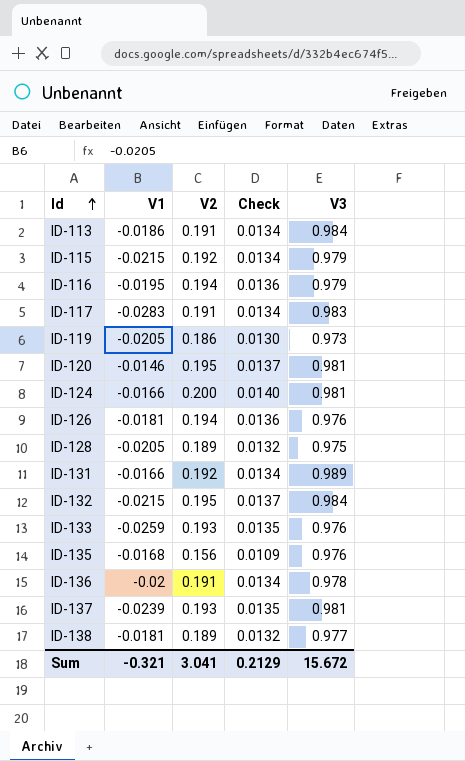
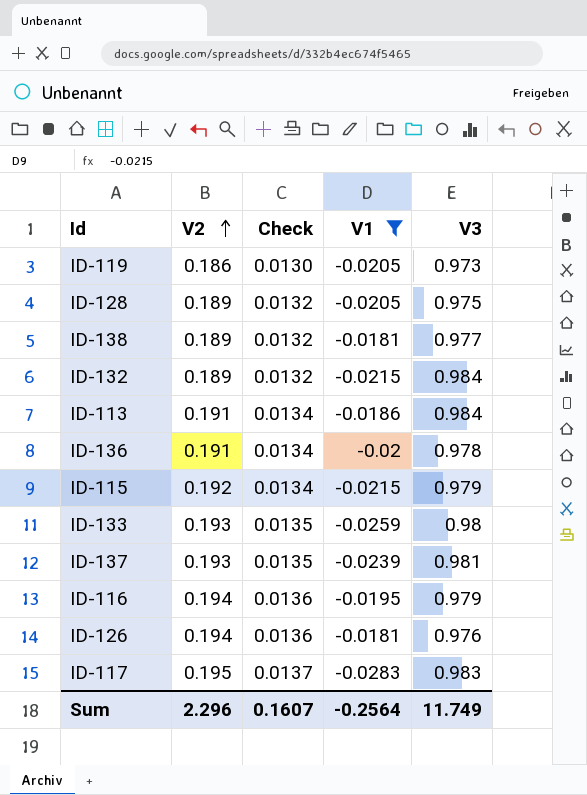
filter: none -> V1 <= -0.0181
row order: Id ascending -> V2 ascending
column V1 | position: 2 -> 4
ID-132 | V2: 0.195 -> 0.189
ID-132 | Check: 0.0137 -> 0.0132
ID-133 | V3: 0.976 -> 0.98
ID-117 | V2: 0.191 -> 0.195
ID-117 | Check: 0.0134 -> 0.0137
Sum | V2: 3.041 -> 2.296
Sum | Check: 0.2129 -> 0.1607
Sum | V1: -0.321 -> -0.2564
Sum | V3: 15.672 -> 11.749

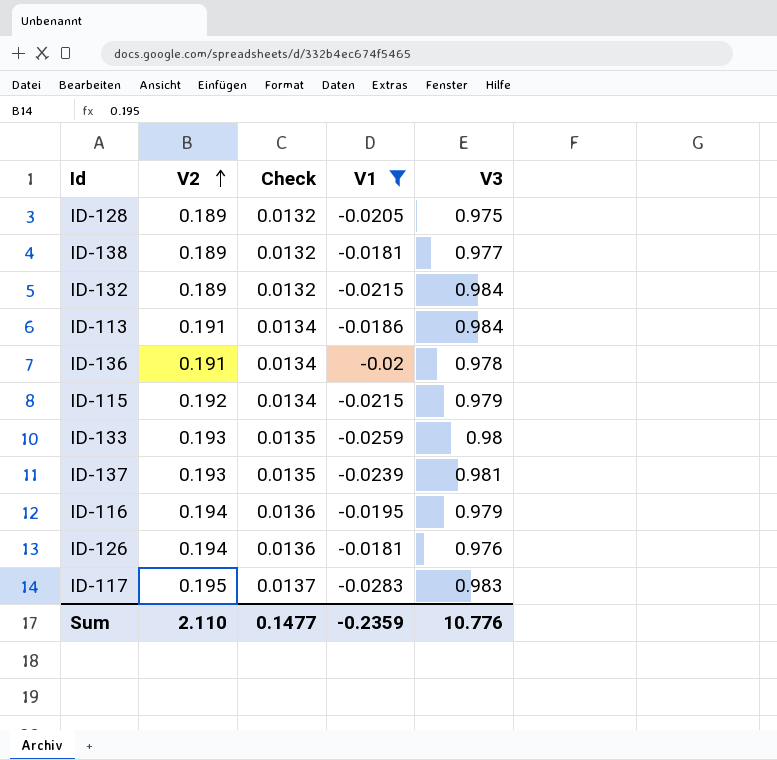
row ID-119: 0.186 | 0.0130 | -0.0205 | 0.973 -> none
Sum | V2: 2.296 -> 2.110
Sum | Check: 0.1607 -> 0.1477
Sum | V1: -0.2564 -> -0.2359
Sum | V3: 11.749 -> 10.776

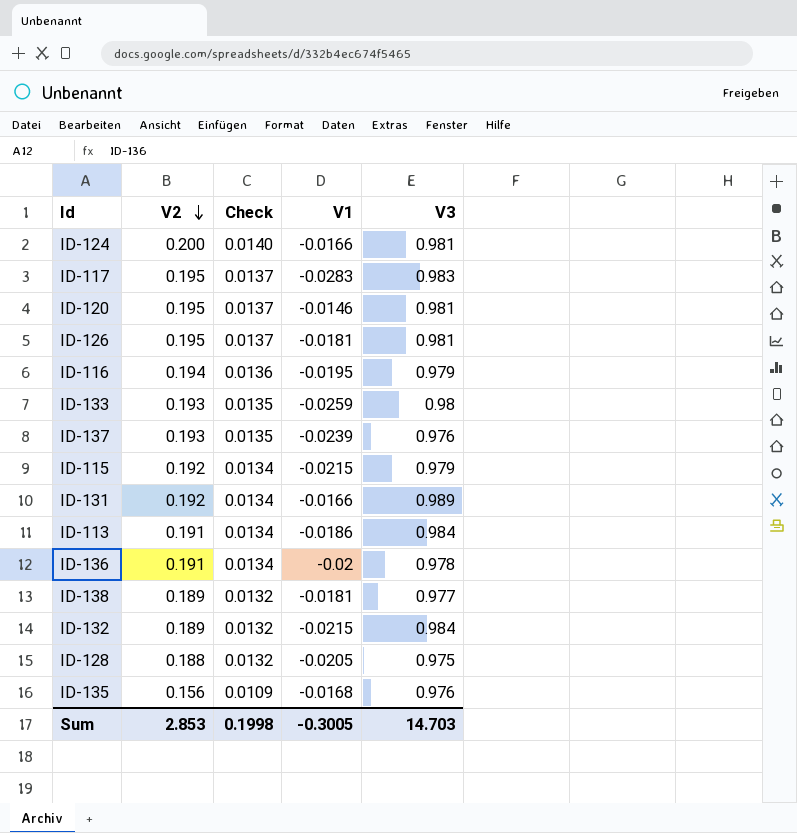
filter: V1 <= -0.0181 -> none
row order: V2 ascending -> V2 descending
ID-126 | V2: 0.194 -> 0.195
ID-126 | Check: 0.0136 -> 0.0137
ID-126 | V3: 0.976 -> 0.981
ID-137 | V3: 0.981 -> 0.976
ID-128 | V2: 0.189 -> 0.188
Sum | V2: 2.110 -> 2.853
Sum | Check: 0.1477 -> 0.1998
Sum | V1: -0.2359 -> -0.3005
Sum | V3: 10.776 -> 14.703

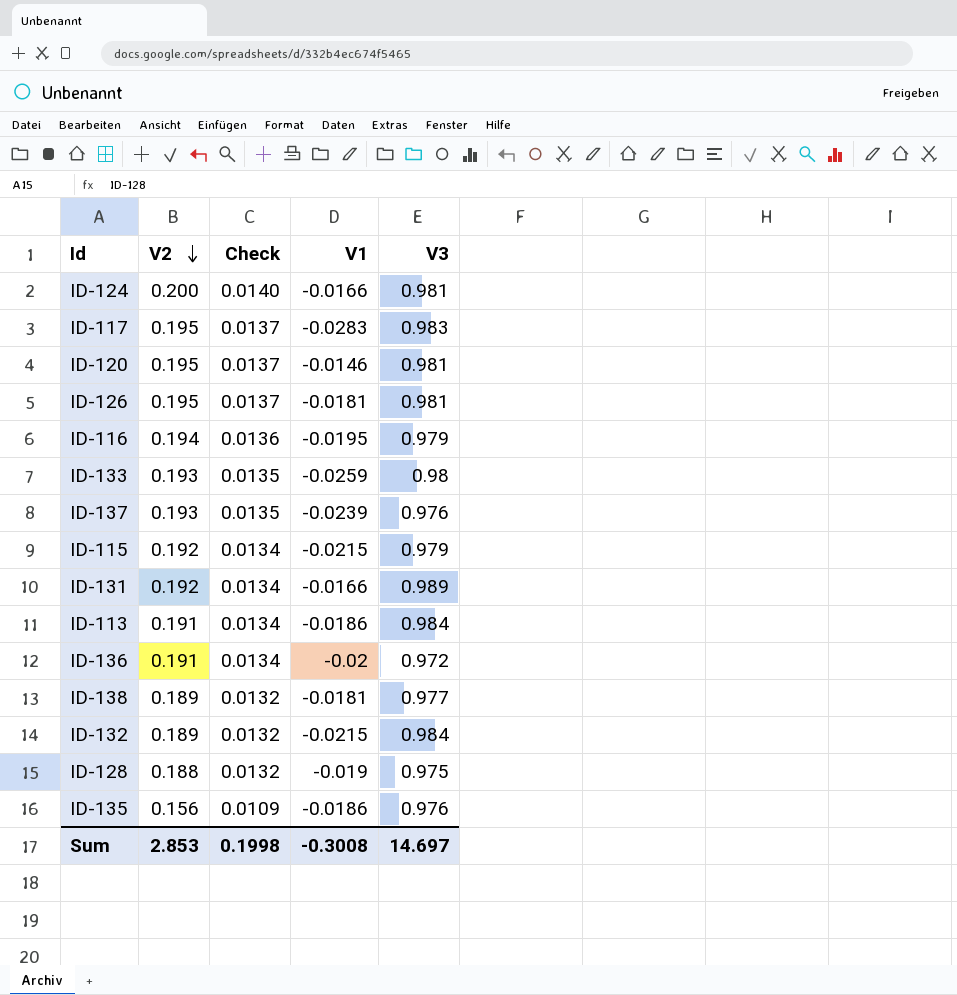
ID-136 | V3: 0.978 -> 0.972
ID-128 | V1: -0.0205 -> -0.019
ID-135 | V1: -0.0168 -> -0.0186
Sum | V1: -0.3005 -> -0.3008
Sum | V3: 14.703 -> 14.697

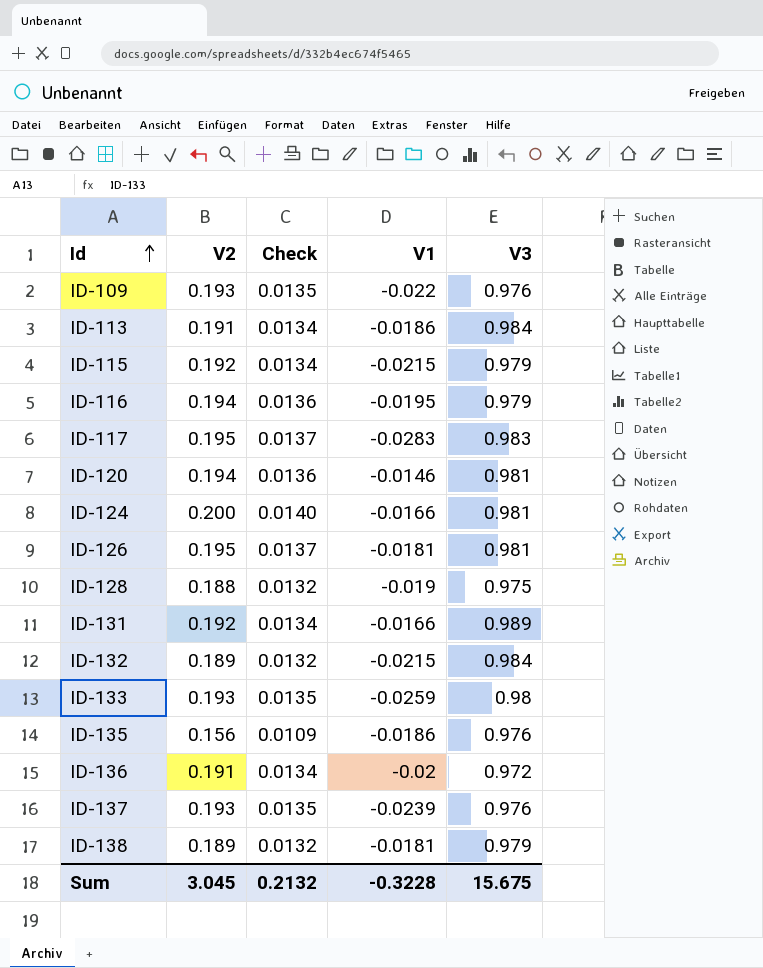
row order: V2 descending -> Id ascending
row ID-109: none -> 0.193 | 0.0135 | -0.022 | 0.976
ID-120 | V2: 0.195 -> 0.194
ID-120 | Check: 0.0137 -> 0.0136
ID-138 | V3: 0.977 -> 0.979
Sum | V2: 2.853 -> 3.045
Sum | Check: 0.1998 -> 0.2132
Sum | V1: -0.3008 -> -0.3228
Sum | V3: 14.697 -> 15.675

